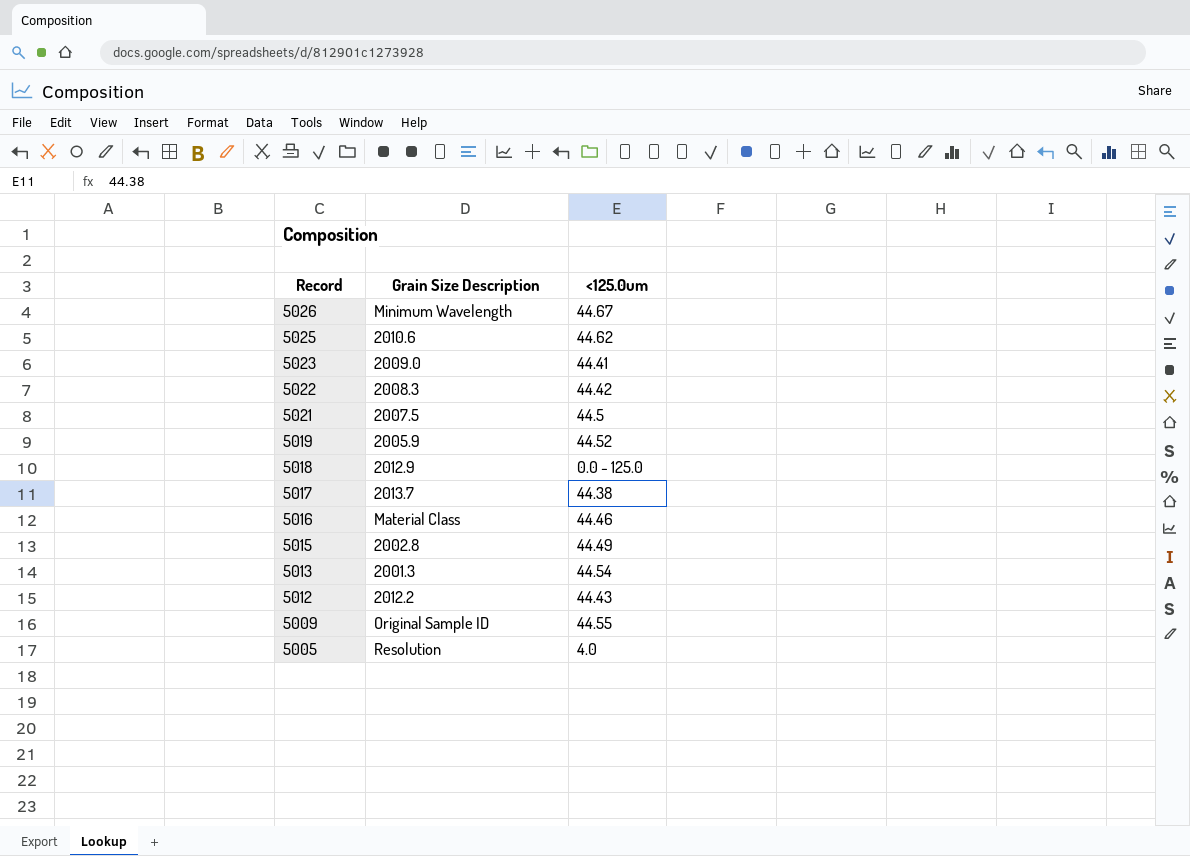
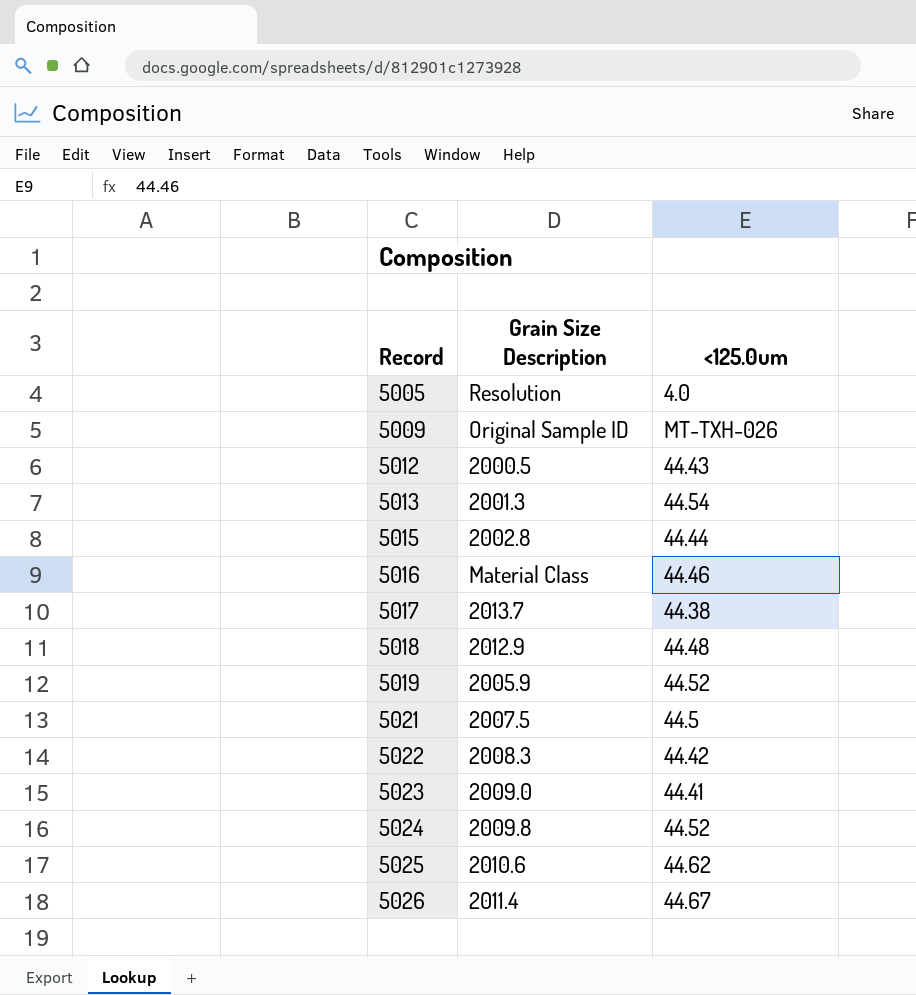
row order: Record descending -> Record ascending
5009 | <125.0um: 44.55 -> MT-TXH-026
5012 | Grain Size Description: 2012.2 -> 2000.5
5015 | <125.0um: 44.49 -> 44.44
5018 | <125.0um: 0.0 - 125.0 -> 44.48
row 5024: none -> 2009.8 | 44.52
5026 | Grain Size Description: Minimum Wavelength -> 2011.4

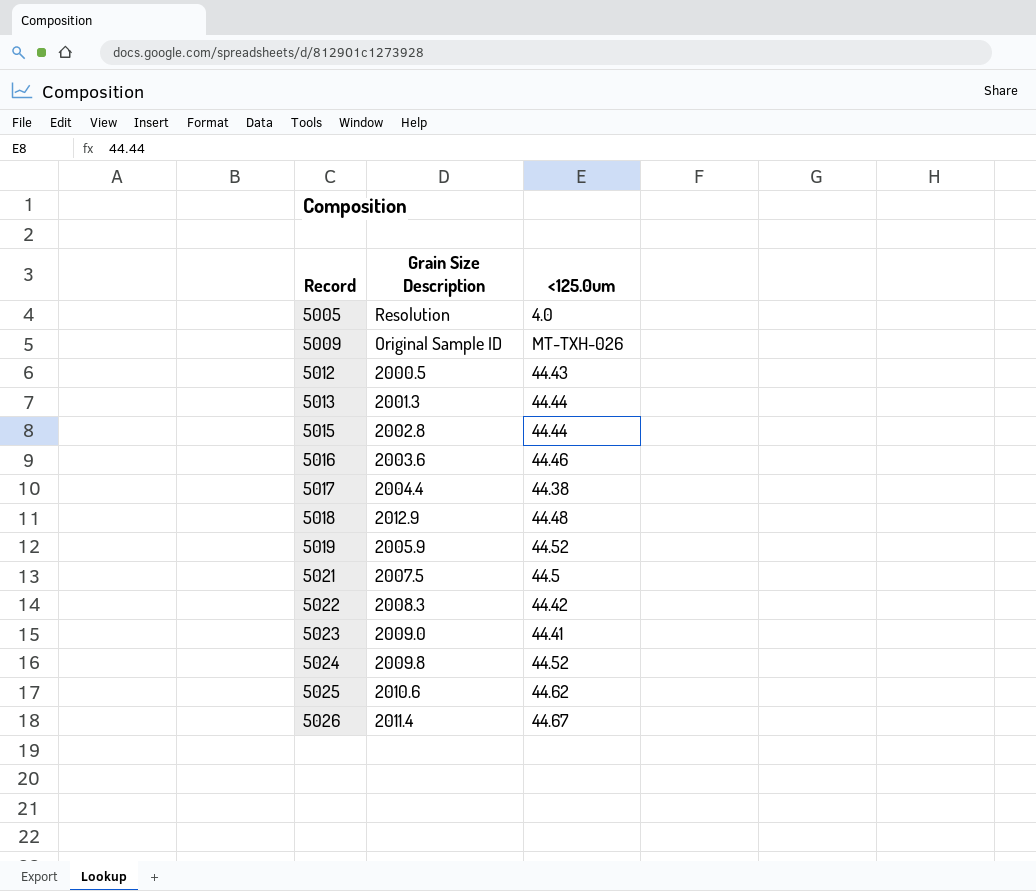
5013 | <125.0um: 44.54 -> 44.44
5016 | Grain Size Description: Material Class -> 2003.6
5017 | Grain Size Description: 2013.7 -> 2004.4

